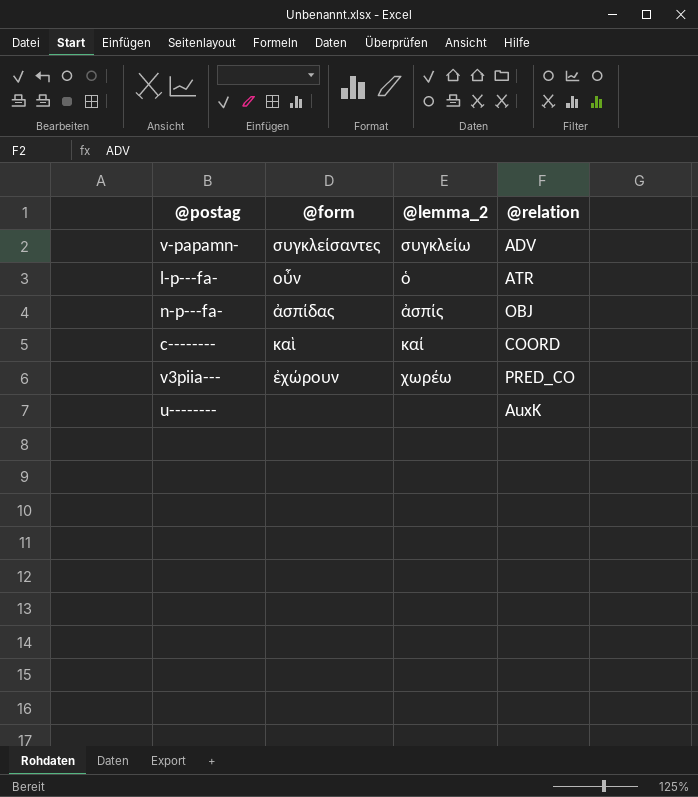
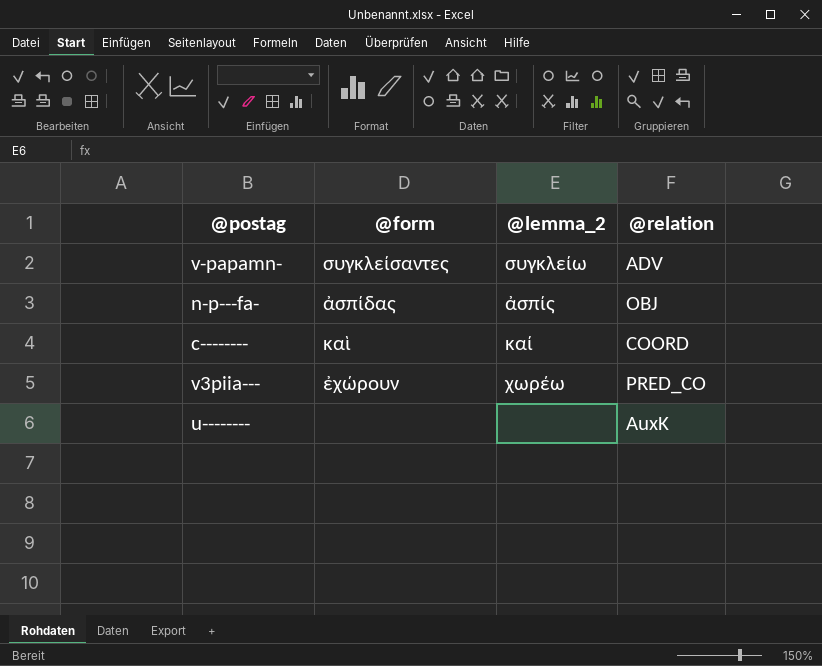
row l-p---fa-: οὖν | ὁ | ATR -> none

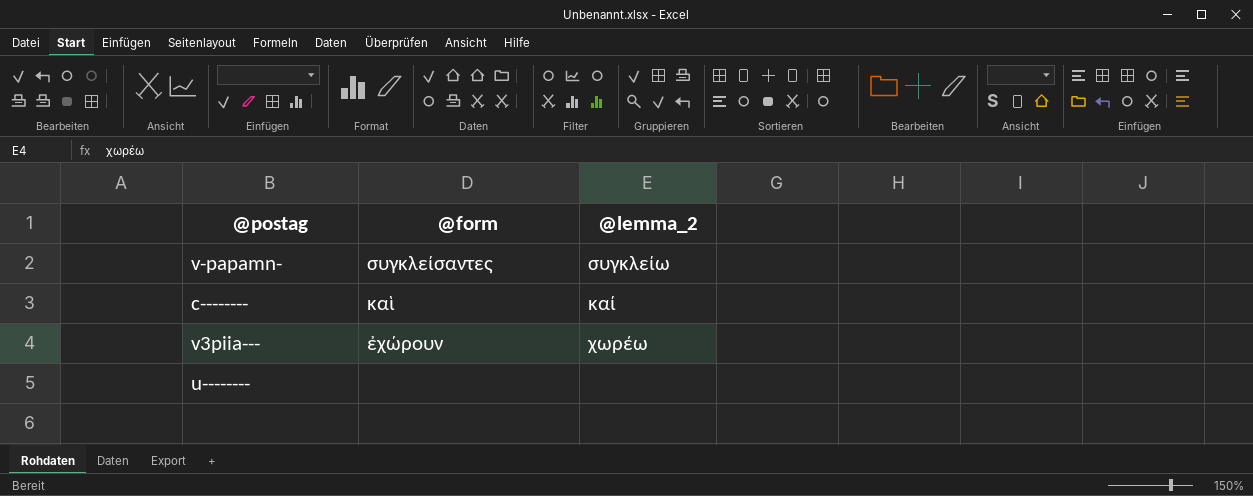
column @relation | position: 4 -> none
row n-p---fa-: ἀσπίδας | ἀσπίς | OBJ -> none

